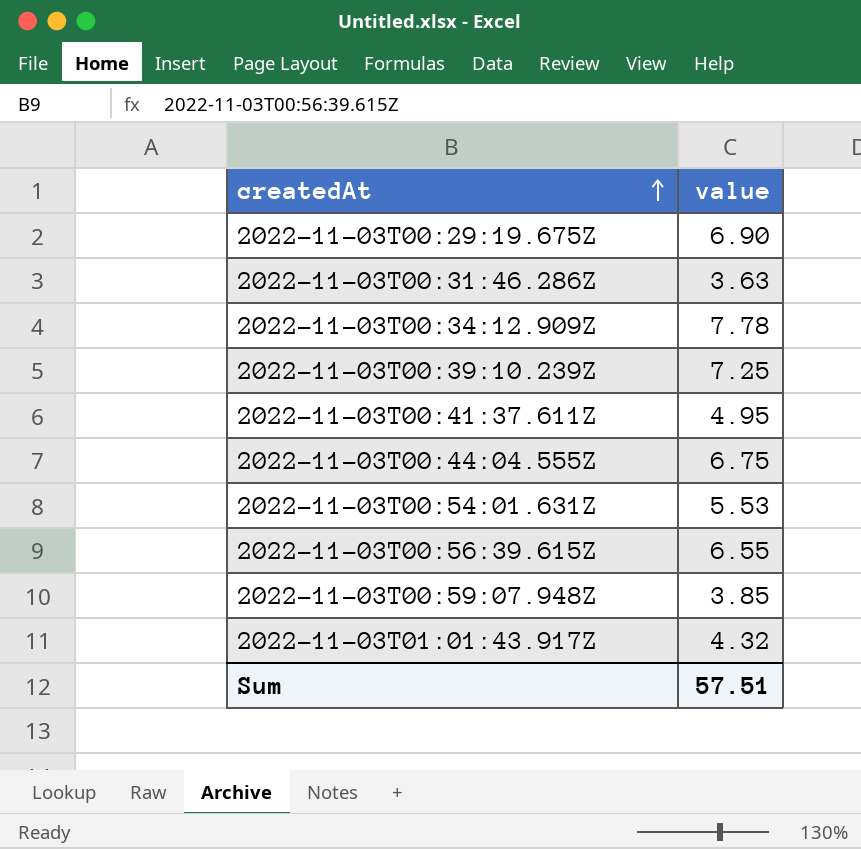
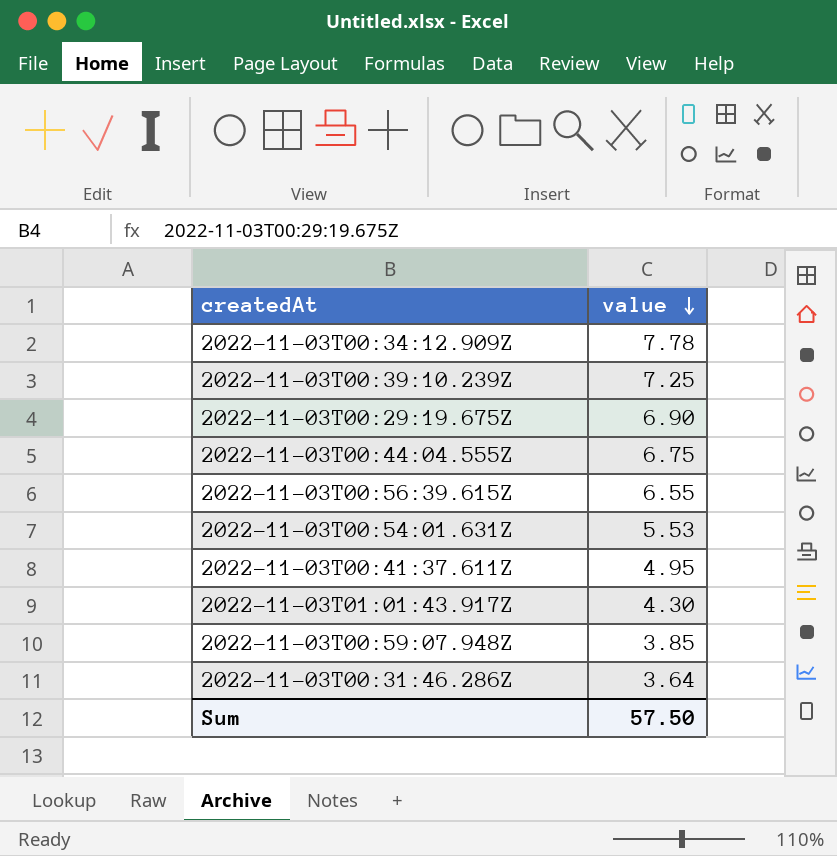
row order: createdAt ascending -> value descending
2022-11-03T01:01:43.917Z | value: 4.32 -> 4.30
2022-11-03T00:31:46.286Z | value: 3.63 -> 3.64
Sum | value: 57.51 -> 57.50

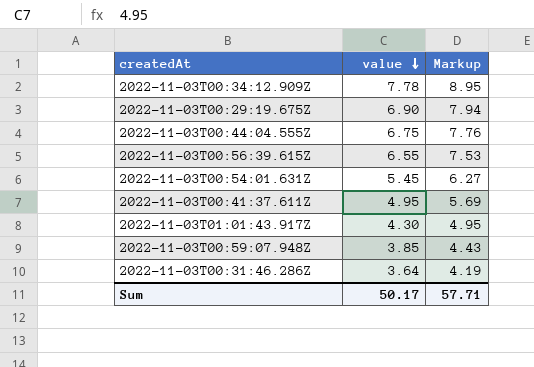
column Markup | formula: none -> [value] * 1.15
row 2022-11-03T00:39:10.239Z: 7.25 -> none
2022-11-03T00:54:01.631Z | value: 5.53 -> 5.45
Sum | value: 57.50 -> 50.17

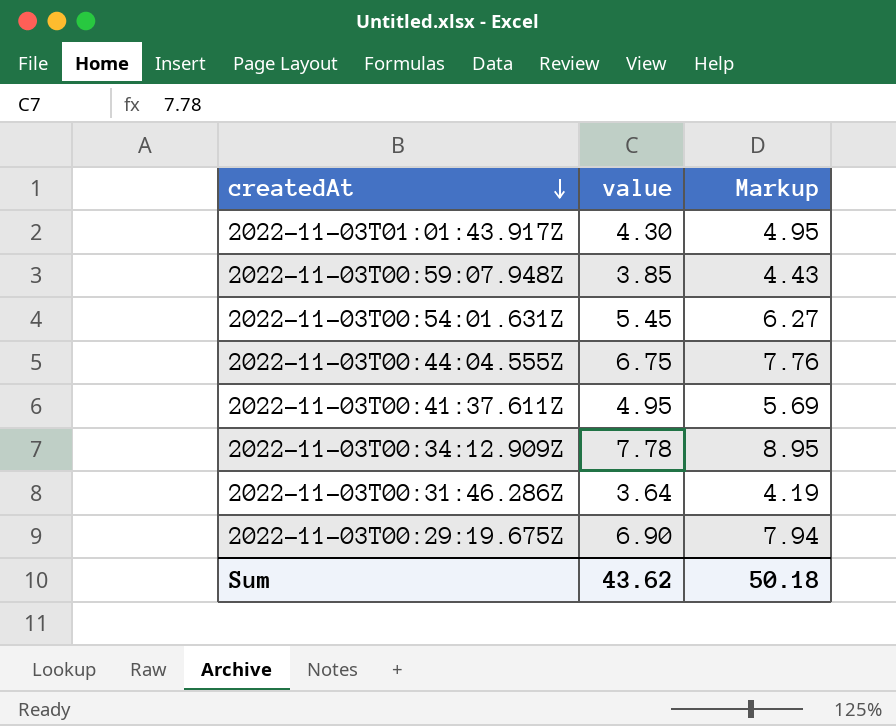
row order: value descending -> createdAt descending
row 2022-11-03T00:56:39.615Z: 6.55 | 7.53 -> none
Sum | value: 50.17 -> 43.62
Sum | Markup: 57.71 -> 50.18

